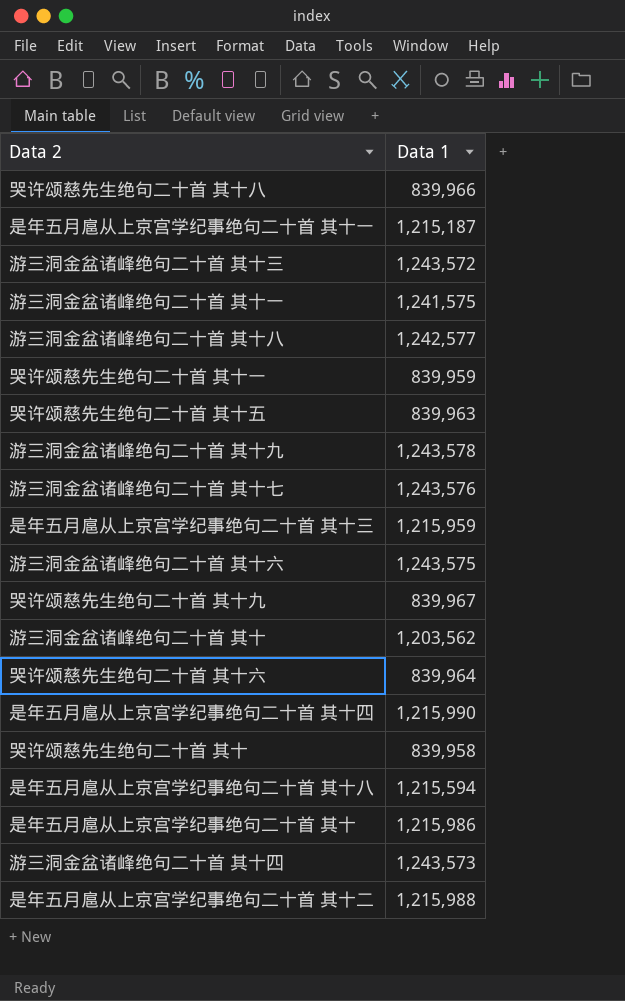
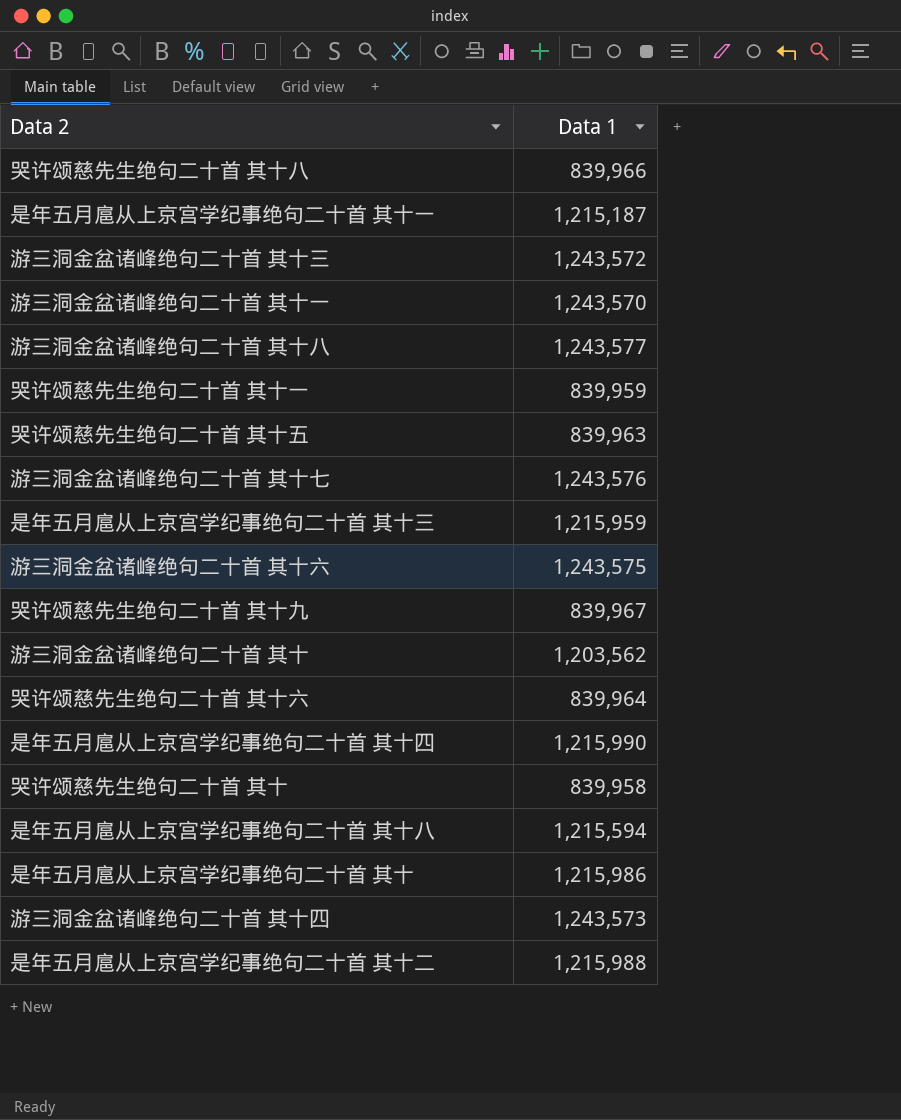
row 游三洞金盆诸峰绝句二十首 其十九: 1,243,578 -> none
游三洞金盆诸峰绝句二十首 其十一 | Data 1: 1,241,575 -> 1,243,570
游三洞金盆诸峰绝句二十首 其十八 | Data 1: 1,242,577 -> 1,243,577

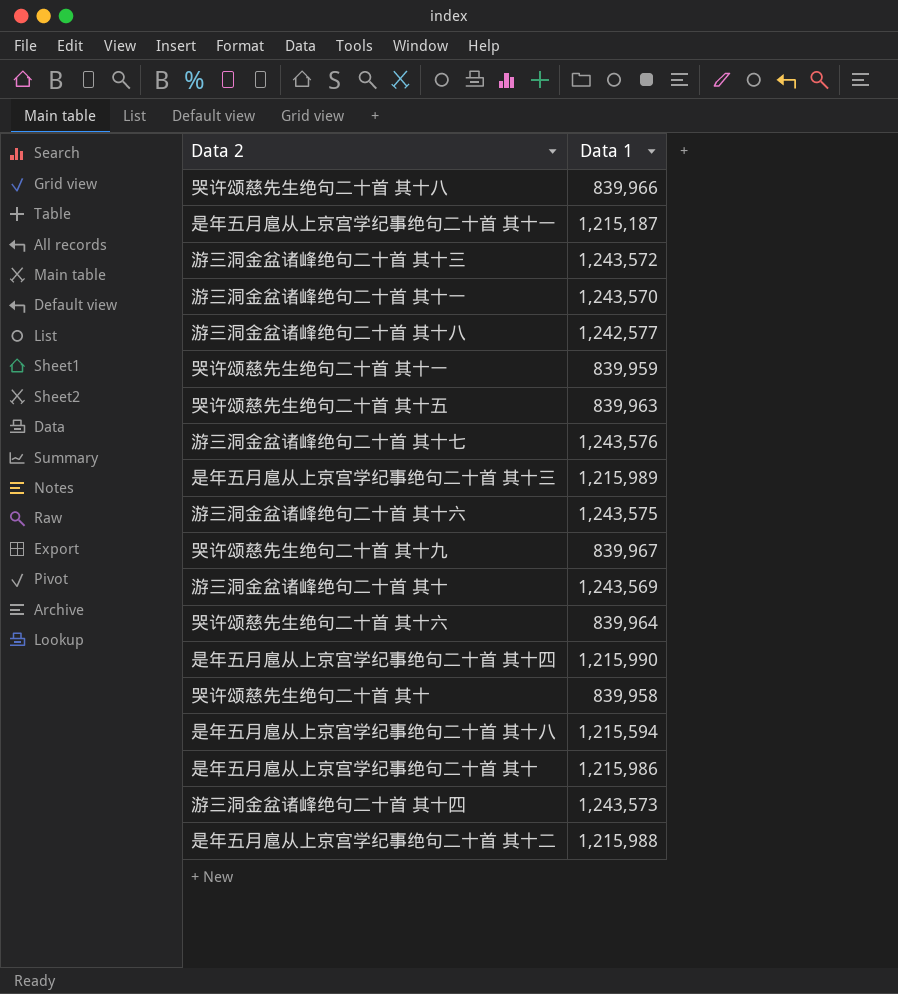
游三洞金盆诸峰绝句二十首 其十八 | Data 1: 1,243,577 -> 1,242,577
是年五月扈从上京宫学纪事绝句二十首 其十三 | Data 1: 1,215,959 -> 1,215,989
游三洞金盆诸峰绝句二十首 其十 | Data 1: 1,203,562 -> 1,243,569

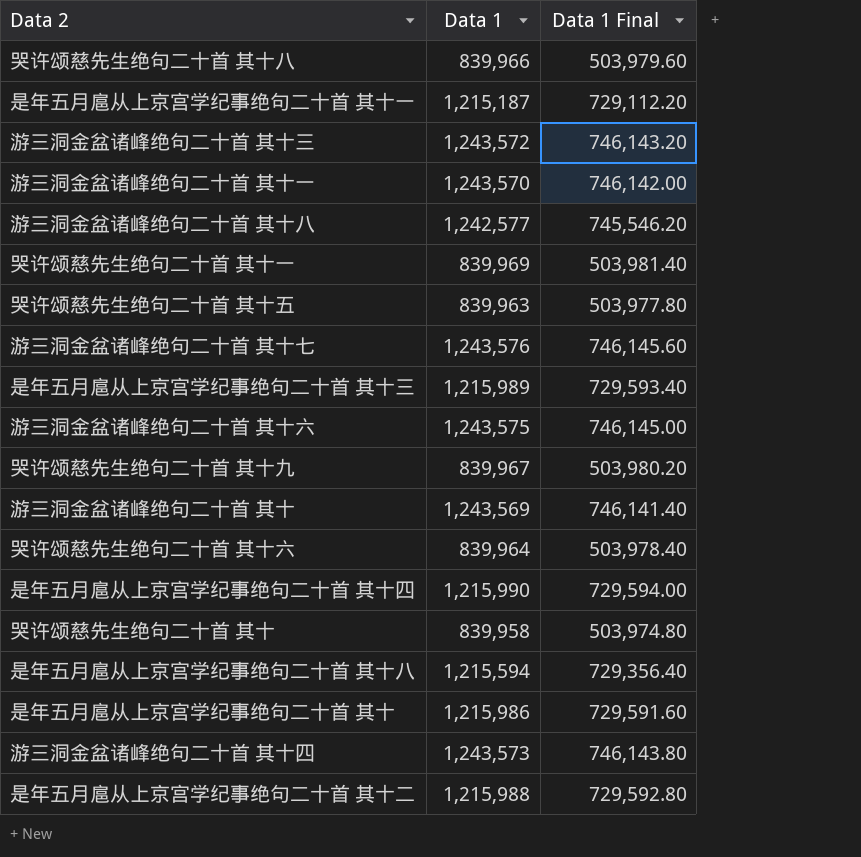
column Data 1 Final | formula: none -> [Data 1] * 0.6
哭许颂慈先生绝句二十首 其十一 | Data 1: 839,959 -> 839,969

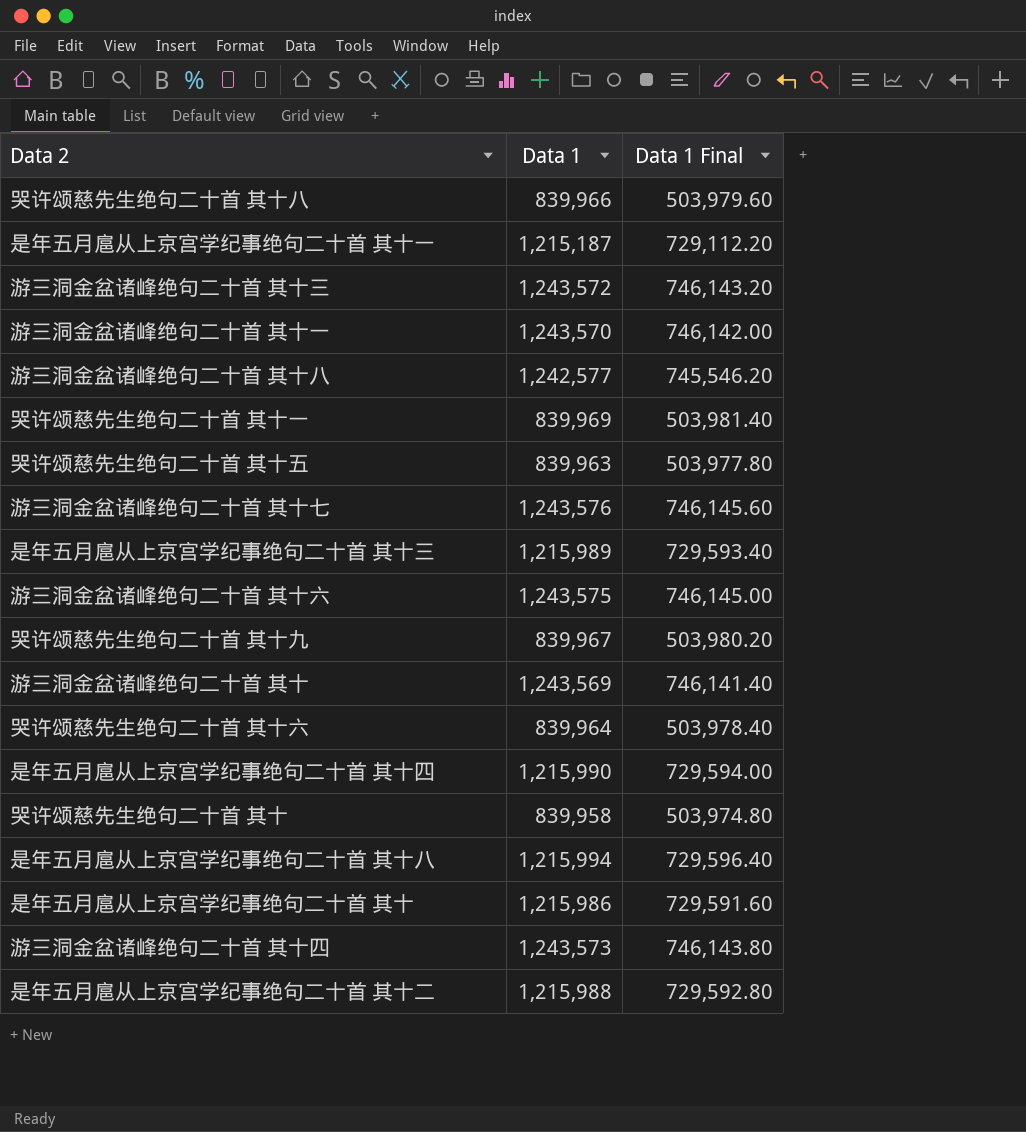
是年五月扈从上京宫学纪事绝句二十首 其十八 | Data 1: 1,215,594 -> 1,215,994
是年五月扈从上京宫学纪事绝句二十首 其十八 | Data 1 Final: 729,356.40 -> 729,596.40

